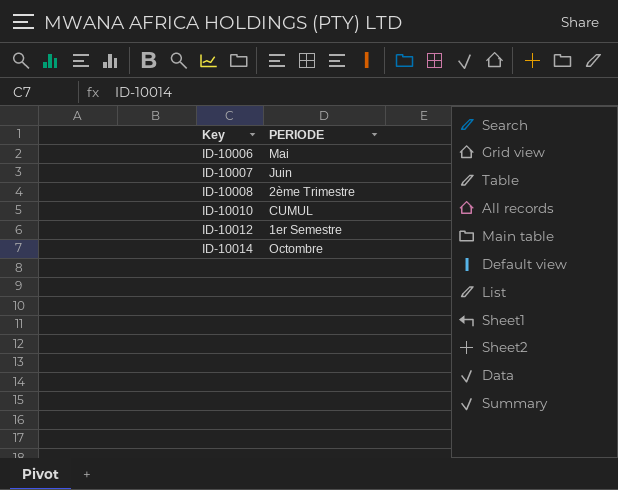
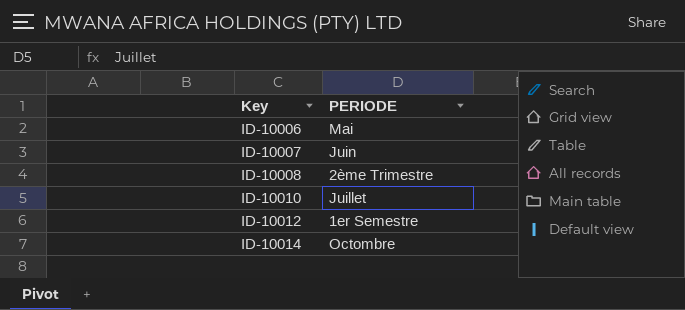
ID-10010 | PERIODE: CUMUL -> Juillet

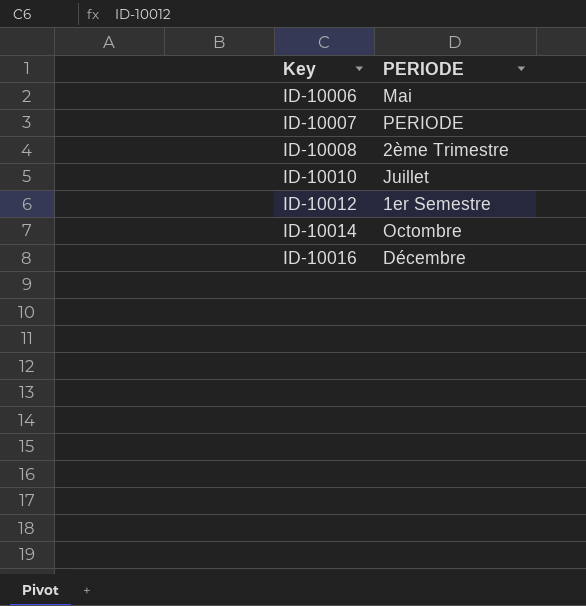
ID-10007 | PERIODE: Juin -> PERIODE
row ID-10016: none -> Décembre

